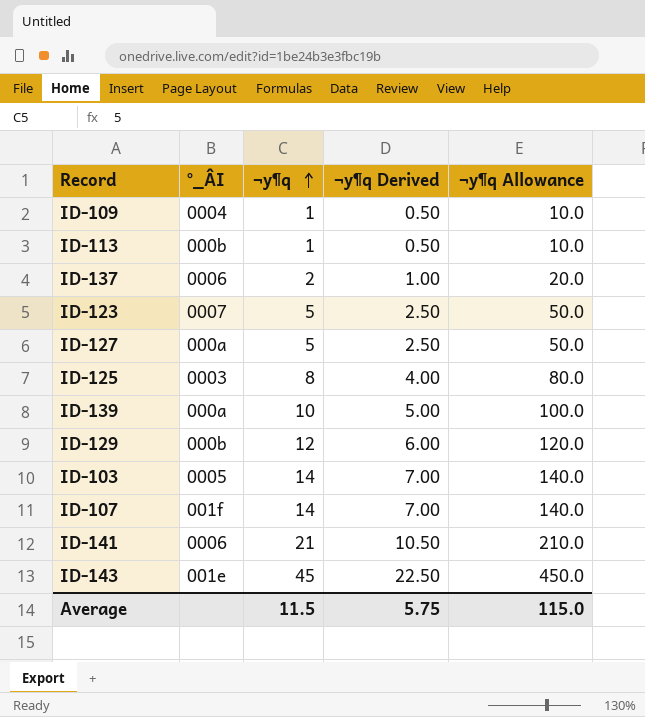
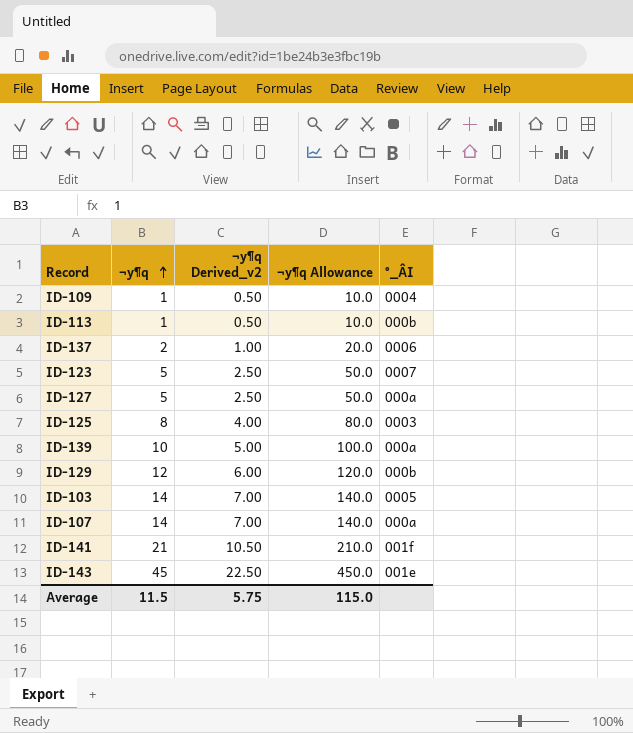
column name: ¬y¶q Derived -> ¬y¶q Derived_v2
column °_ÂI | position: 2 -> 5
ID-107 | °_ÂI: 001f -> 000a
ID-141 | °_ÂI: 0006 -> 001f

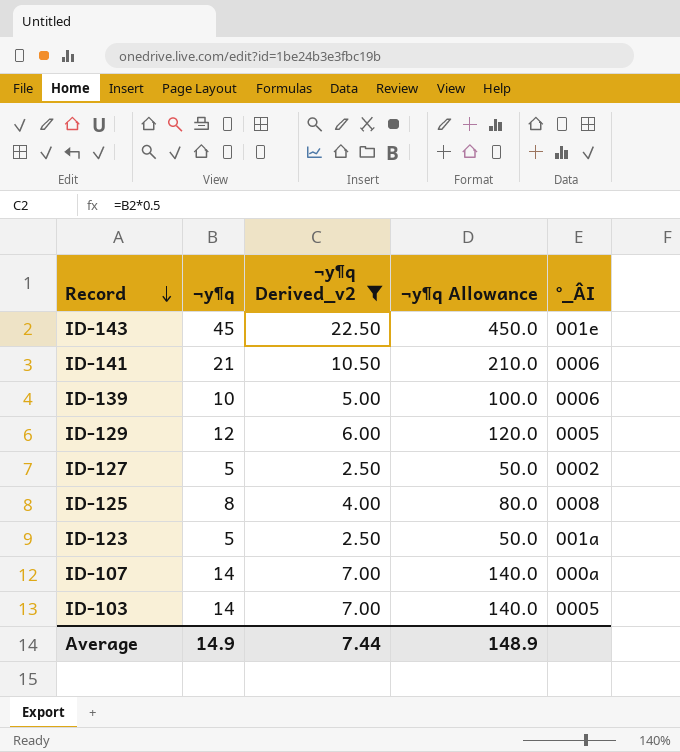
filter: none -> ¬y¶q Derived_v2 >= 2.50
row order: ¬y¶q ascending -> Record descending
ID-141 | °_ÂI: 001f -> 0006
ID-139 | °_ÂI: 000a -> 0006
ID-129 | °_ÂI: 000b -> 0005
ID-127 | °_ÂI: 000a -> 0002
ID-125 | °_ÂI: 0003 -> 0008
ID-123 | °_ÂI: 0007 -> 001a
Average | ¬y¶q: 11.5 -> 14.9
Average | ¬y¶q Derived_v2: 5.75 -> 7.44
Average | ¬y¶q Allowance: 115.0 -> 148.9

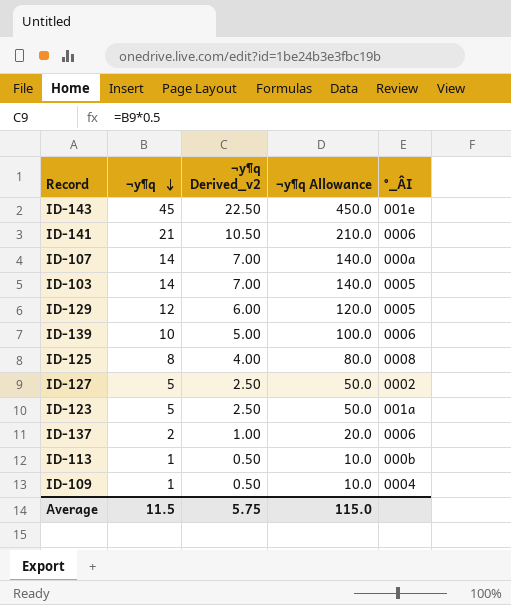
filter: ¬y¶q Derived_v2 >= 2.50 -> none
row order: Record descending -> ¬y¶q descending
Average | ¬y¶q: 14.9 -> 11.5
Average | ¬y¶q Derived_v2: 7.44 -> 5.75
Average | ¬y¶q Allowance: 148.9 -> 115.0

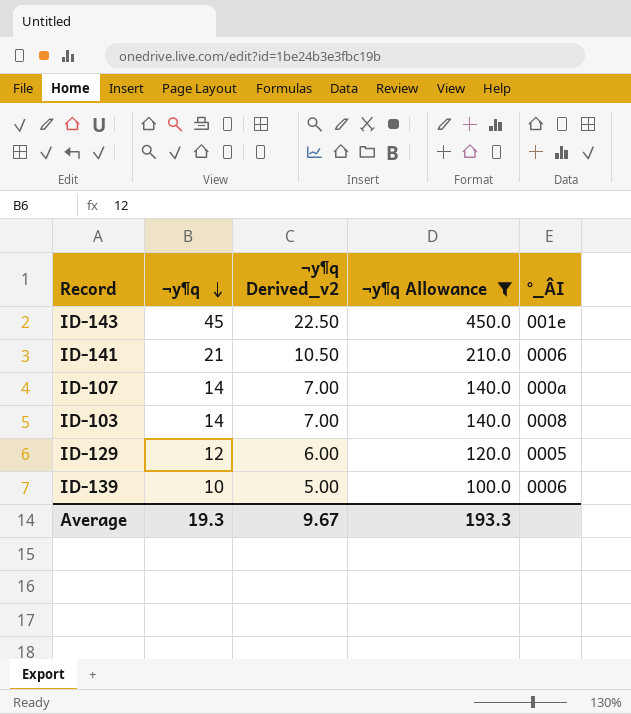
filter: none -> ¬y¶q Allowance >= 100.0
ID-103 | °_ÂI: 0005 -> 0008
Average | ¬y¶q: 11.5 -> 19.3
Average | ¬y¶q Derived_v2: 5.75 -> 9.67
Average | ¬y¶q Allowance: 115.0 -> 193.3

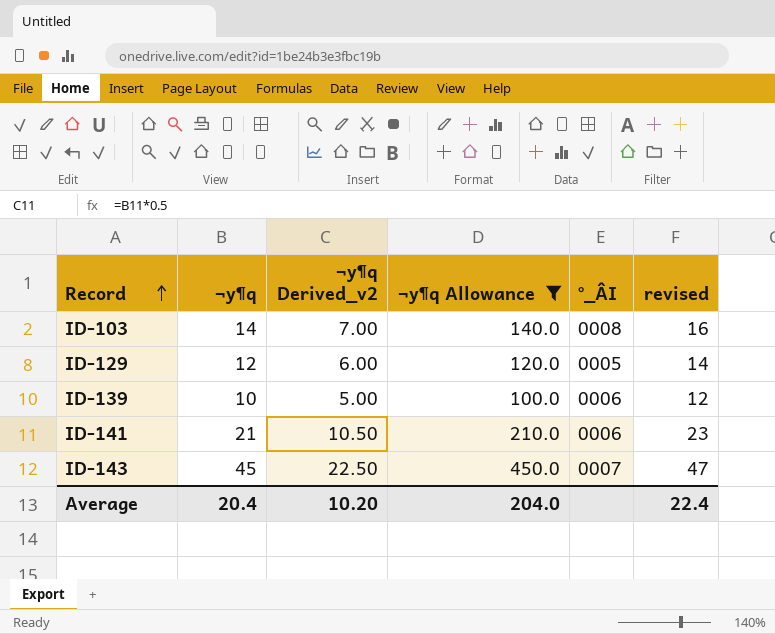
row order: ¬y¶q descending -> Record ascending
column revised | formula: none -> [¬y¶q] + 2
row ID-107: 14 | 7.00 | 140.0 | 000a -> none
ID-143 | °_ÂI: 001e -> 0007
Average | ¬y¶q: 19.3 -> 20.4
Average | ¬y¶q Derived_v2: 9.67 -> 10.20
Average | ¬y¶q Allowance: 193.3 -> 204.0

